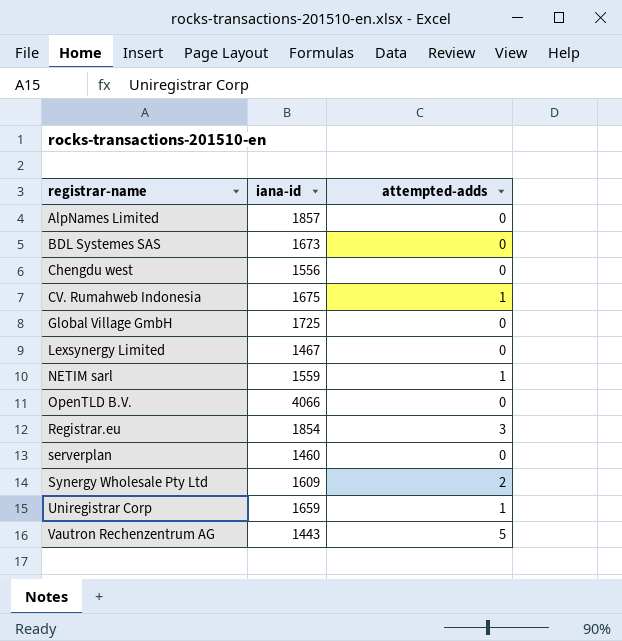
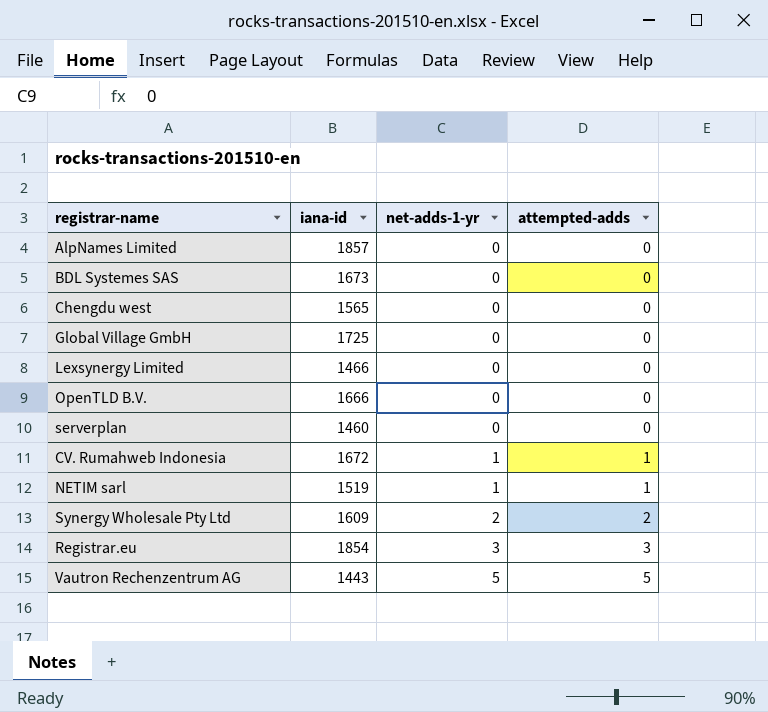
row order: registrar-name ascending -> net-adds-1-yr ascending
column net-adds-1-yr | position: none -> 3
row Uniregistrar Corp: 1659 | 1 -> none
Chengdu west | iana-id: 1556 -> 1565
Lexsynergy Limited | iana-id: 1467 -> 1466
OpenTLD B.V. | iana-id: 4066 -> 1666
CV. Rumahweb Indonesia | iana-id: 1675 -> 1672
NETIM sarl | iana-id: 1559 -> 1519

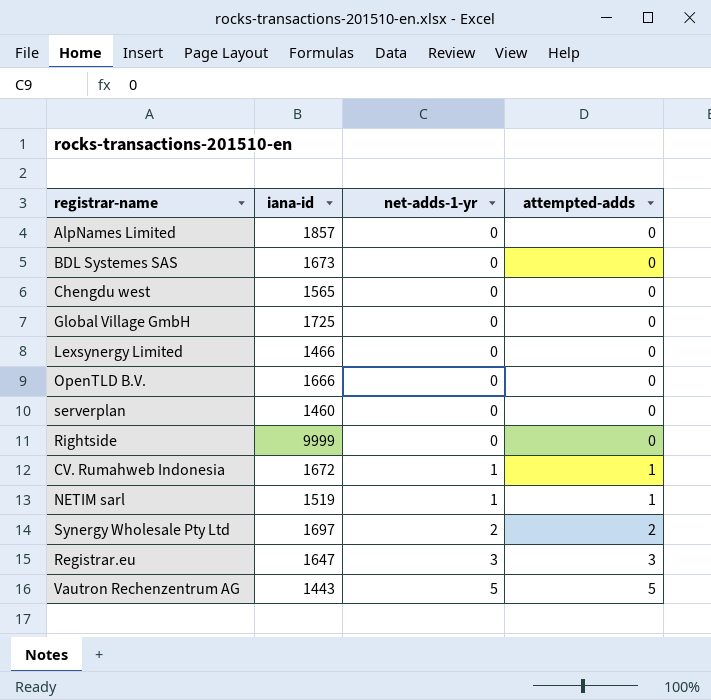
row Rightside: none -> 9999 | 0 | 0
Synergy Wholesale Pty Ltd | iana-id: 1609 -> 1697
Registrar.eu | iana-id: 1854 -> 1647

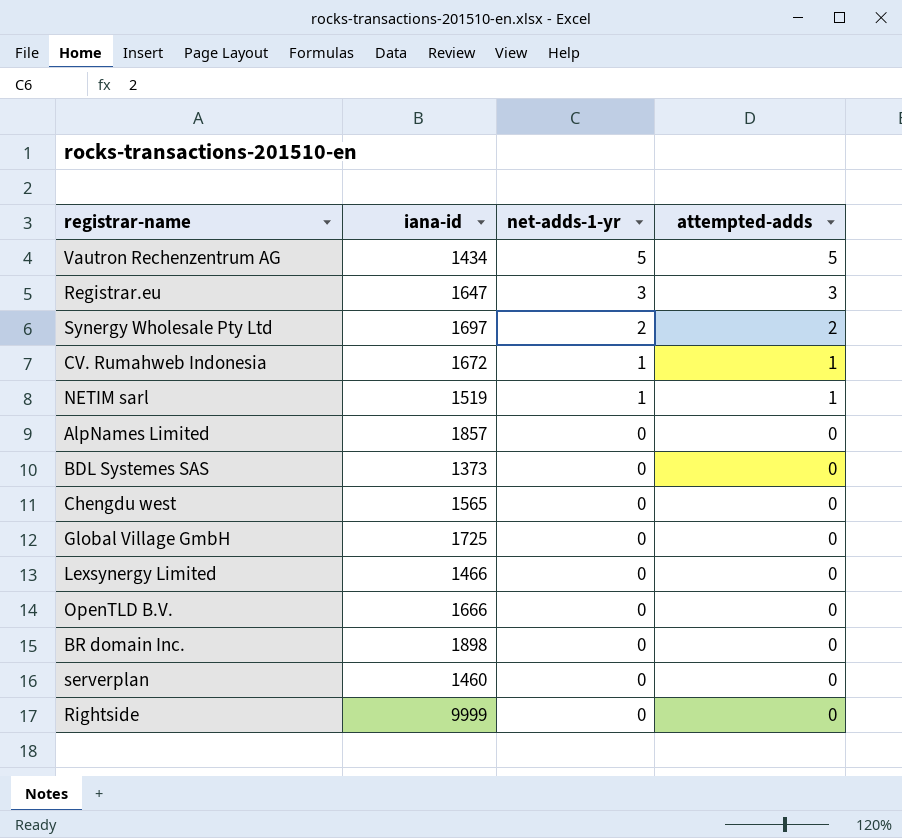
row order: net-adds-1-yr ascending -> net-adds-1-yr descending
Vautron Rechenzentrum AG | iana-id: 1443 -> 1434
BDL Systemes SAS | iana-id: 1673 -> 1373
row BR domain Inc.: none -> 1898 | 0 | 0

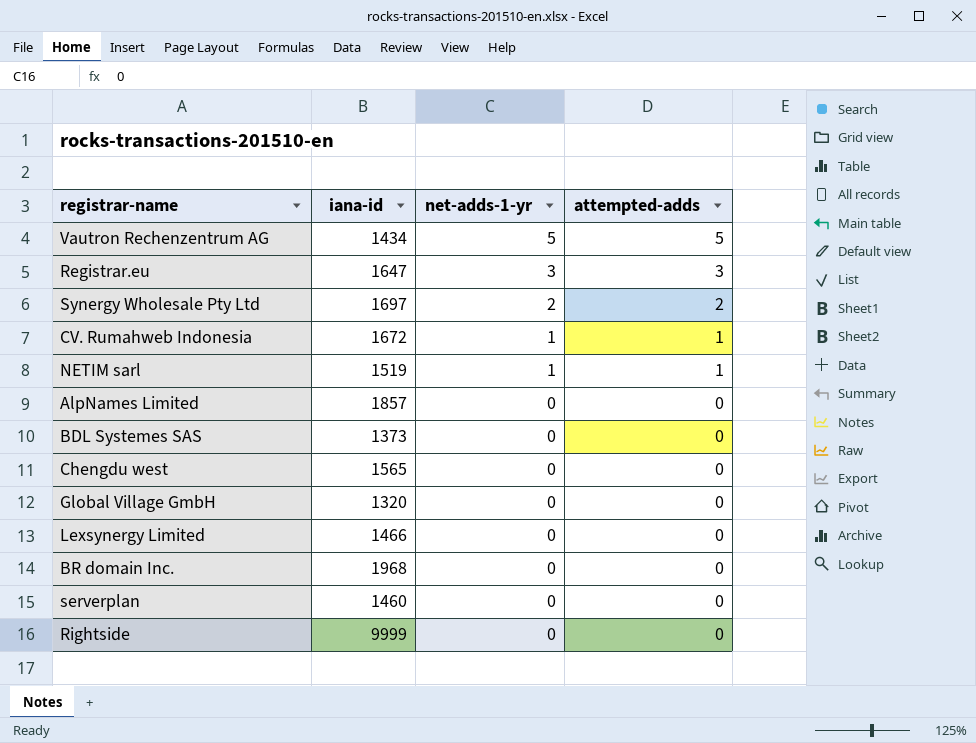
row OpenTLD B.V.: 1666 | 0 | 0 -> none
Global Village GmbH | iana-id: 1725 -> 1320
BR domain Inc. | iana-id: 1898 -> 1968

